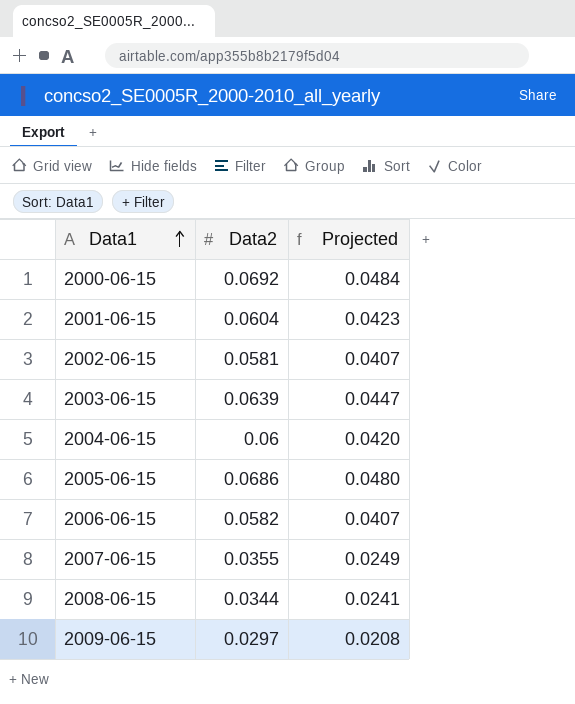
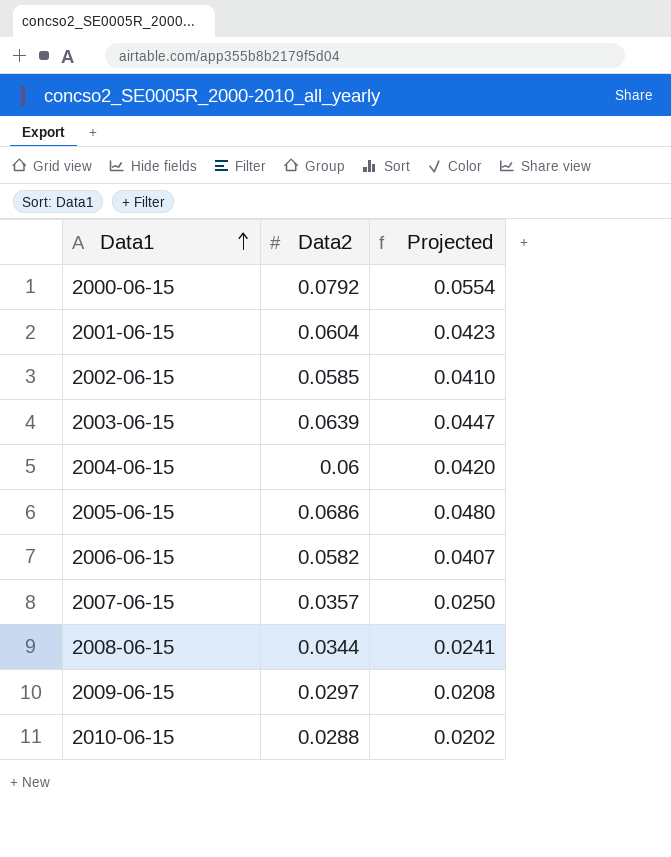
2000-06-15 | Data2: 0.0692 -> 0.0792
2000-06-15 | Projected: 0.0484 -> 0.0554
2002-06-15 | Data2: 0.0581 -> 0.0585
2002-06-15 | Projected: 0.0407 -> 0.0410
2007-06-15 | Data2: 0.0355 -> 0.0357
2007-06-15 | Projected: 0.0249 -> 0.0250
row 2010-06-15: none -> 0.0288 | 0.0202

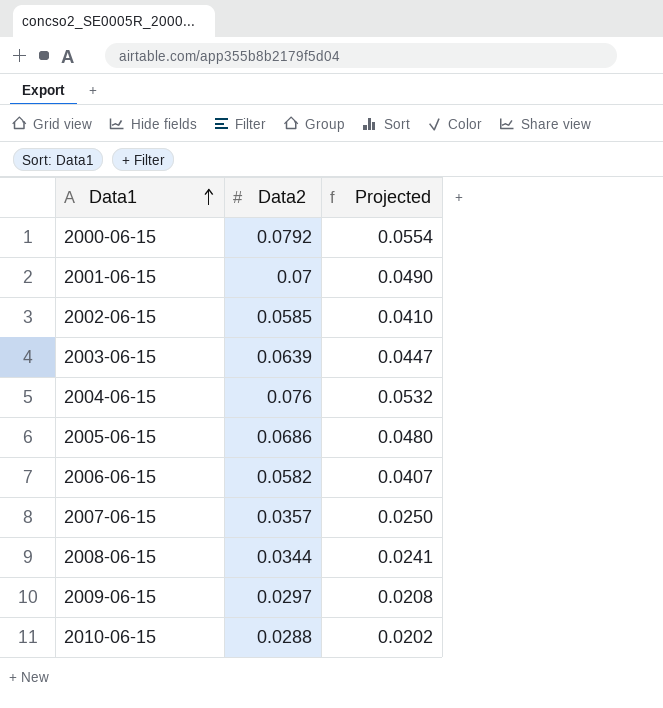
2001-06-15 | Data2: 0.0604 -> 0.07
2001-06-15 | Projected: 0.0423 -> 0.0490
2004-06-15 | Data2: 0.06 -> 0.076
2004-06-15 | Projected: 0.0420 -> 0.0532

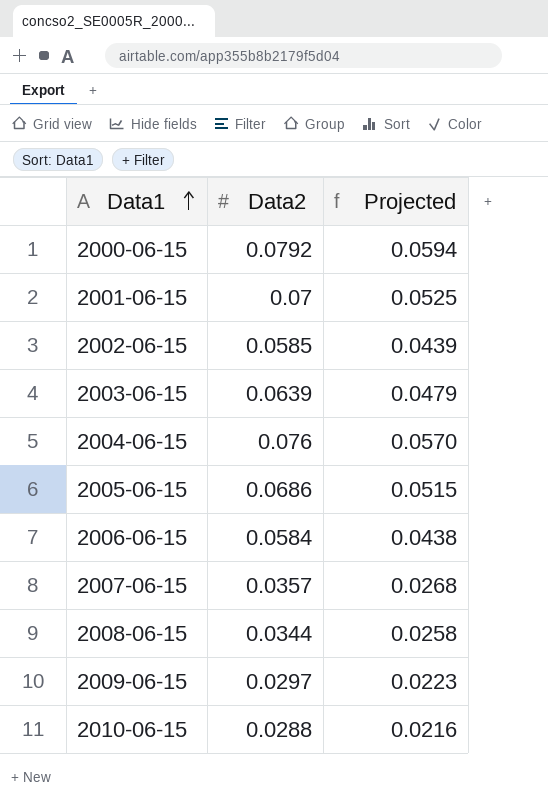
column Projected | formula: [Data2] * 0.7 -> [Data2] * 0.75
2006-06-15 | Data2: 0.0582 -> 0.0584

